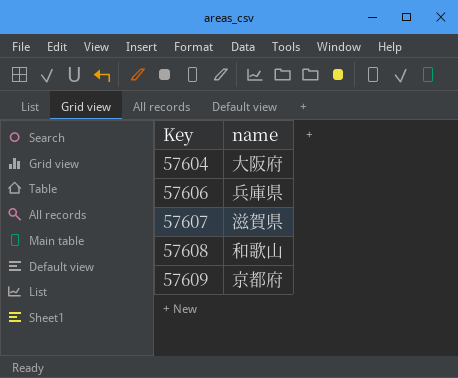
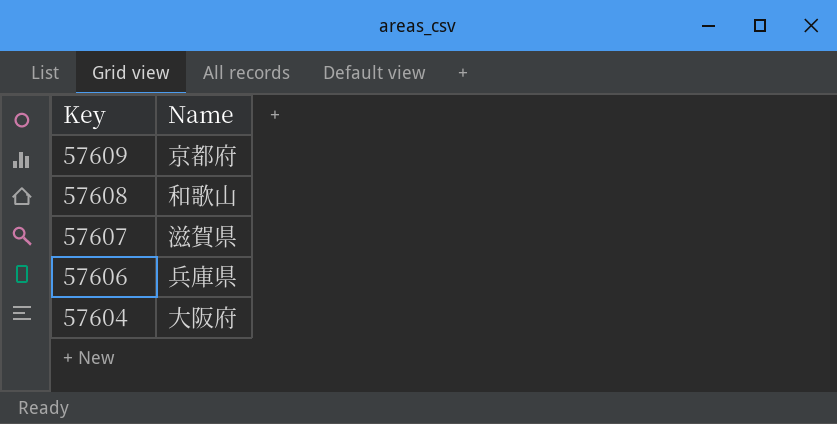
row order: Key ascending -> Key descending
column name: name -> Name

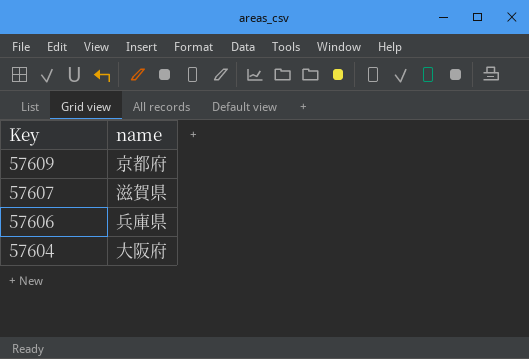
column name: Name -> name
row 57608: 和歌山 -> none

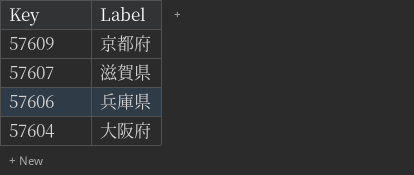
column name: name -> Label

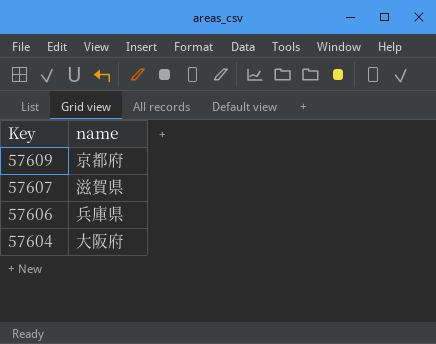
column name: Label -> name

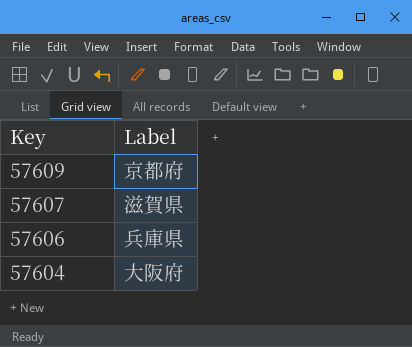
column name: name -> Label

